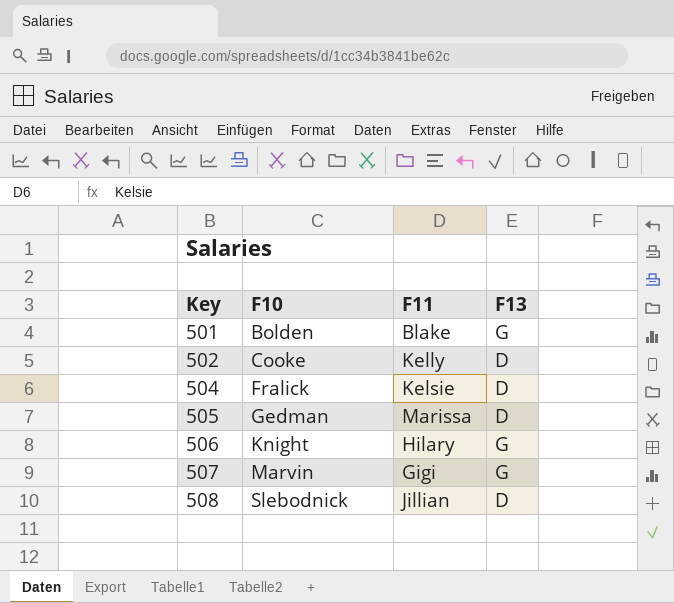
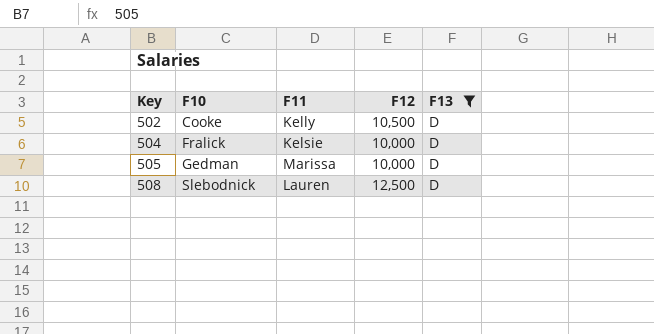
filter: none -> F13 = D
column F12 | position: none -> 4
508 | F11: Jillian -> Lauren

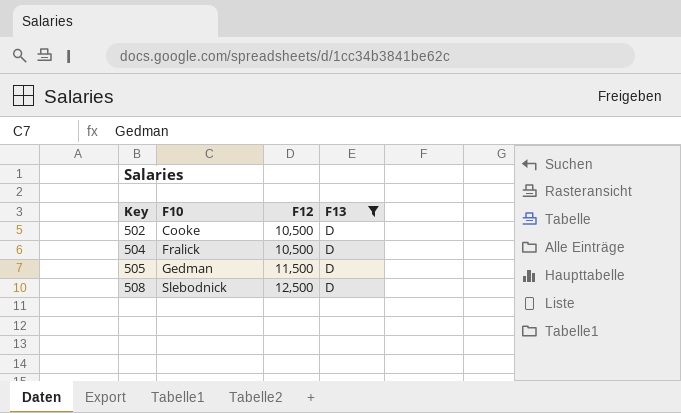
column F11 | position: 3 -> none
504 | F12: 10,000 -> 10,500
505 | F12: 10,000 -> 11,500

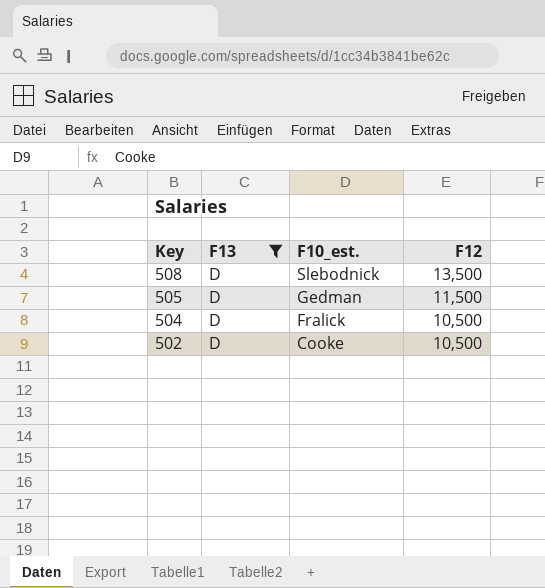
row order: Key ascending -> Key descending
column F13 | position: 4 -> 2
column name: F10 -> F10_est.
508 | F12: 12,500 -> 13,500

